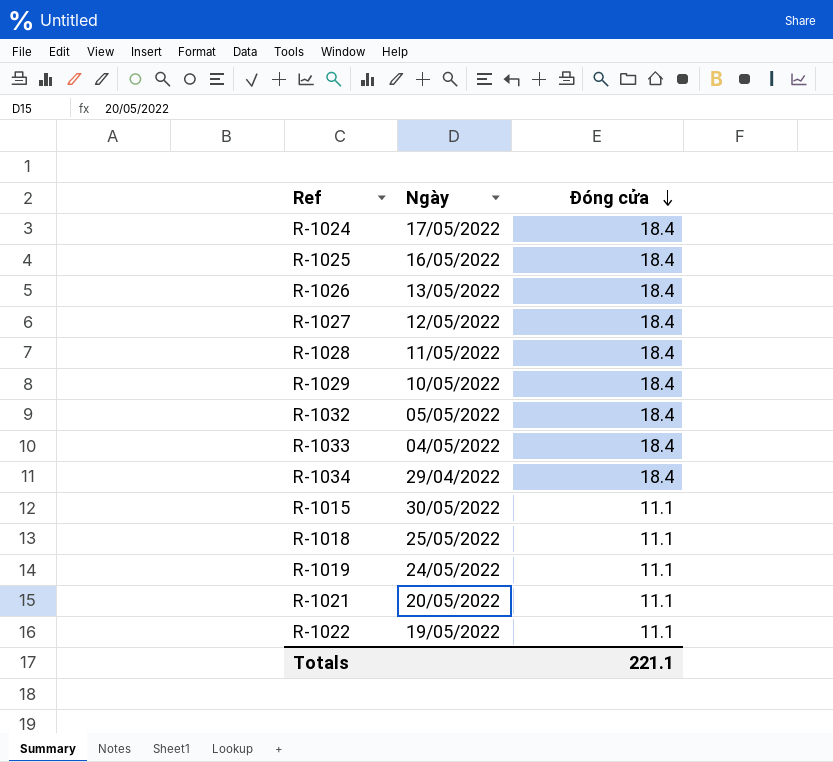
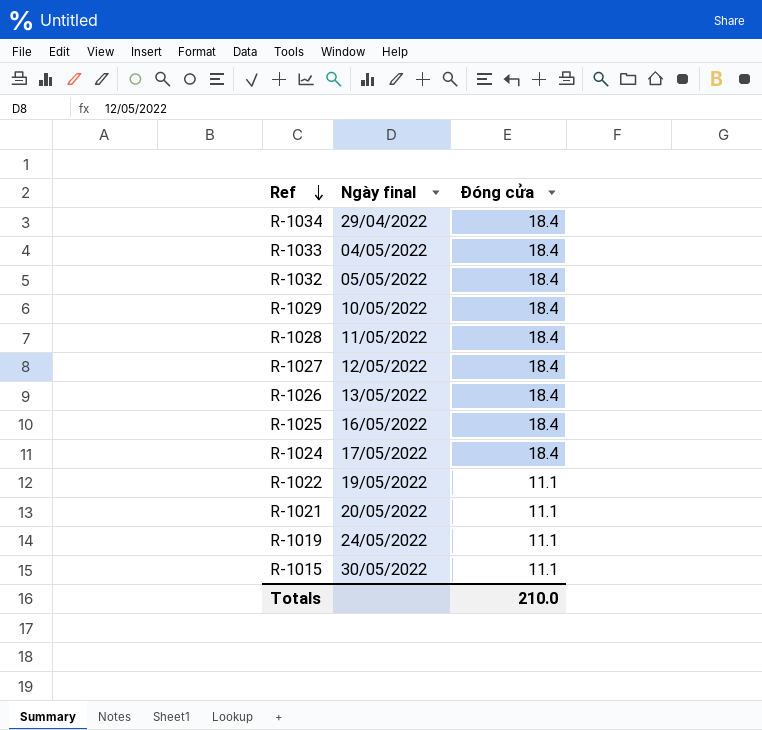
row order: Đóng cửa descending -> Ref descending
column name: Ngày -> Ngày final
row R-1018: 25/05/2022 | 11.1 -> none
Totals | Đóng cửa: 221.1 -> 210.0

